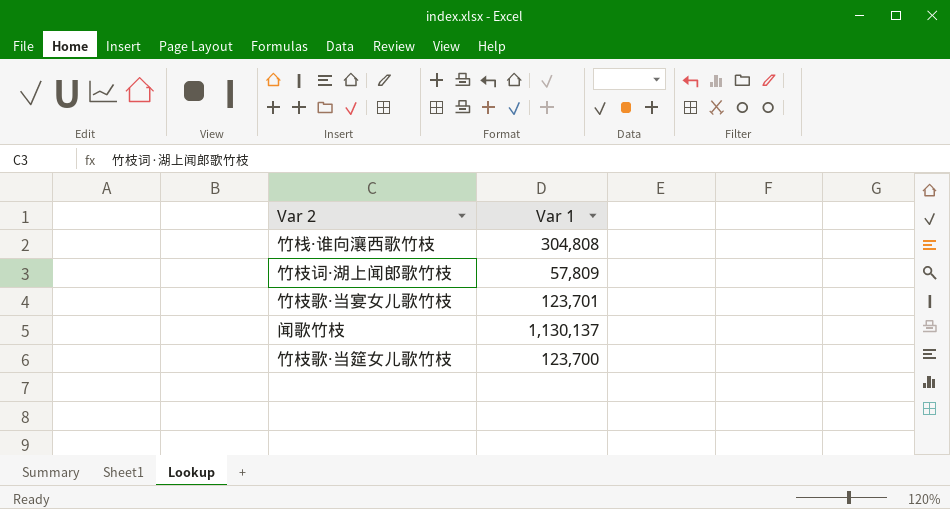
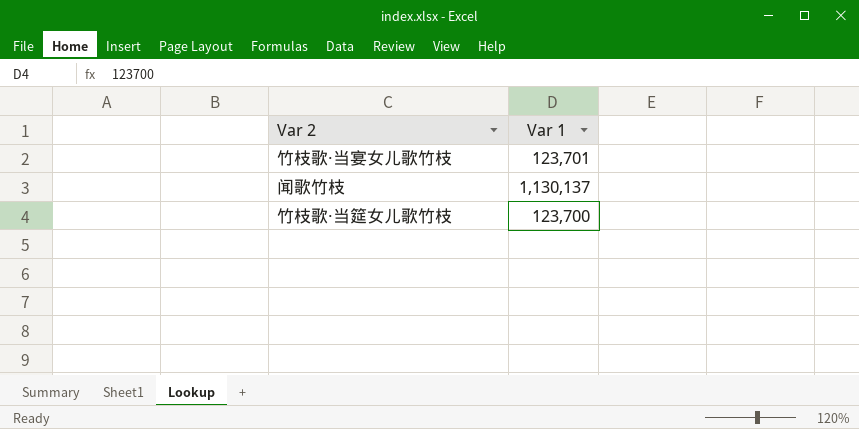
row 竹栈·谁向瀼西歌竹枝: 304,808 -> none
row 竹枝词·湖上闻郎歌竹枝: 57,809 -> none

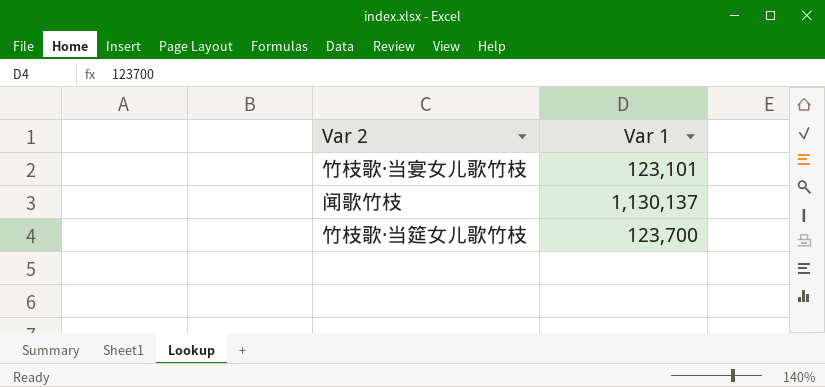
竹枝歌·当宴女儿歌竹枝 | Var 1: 123,701 -> 123,101

